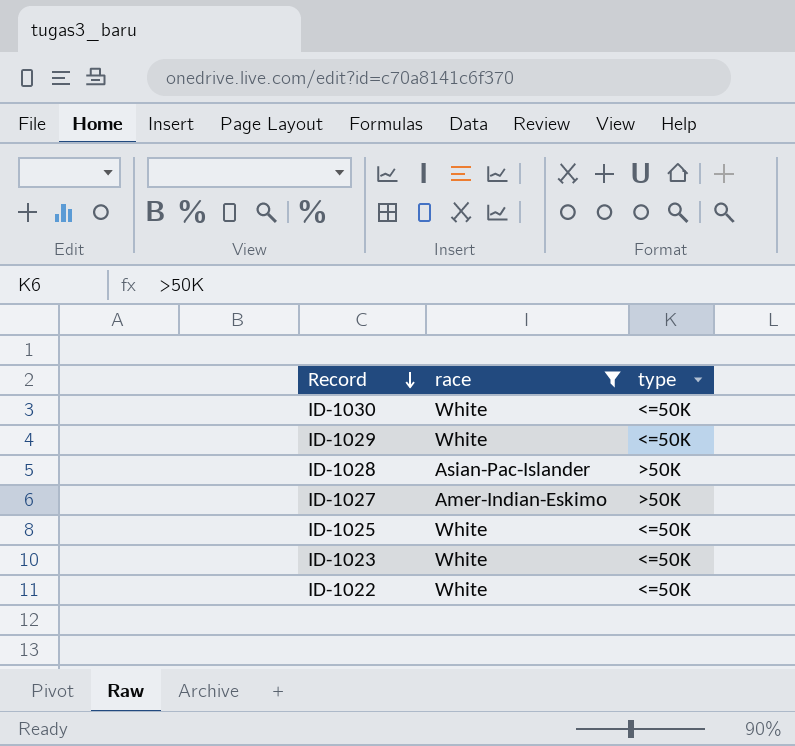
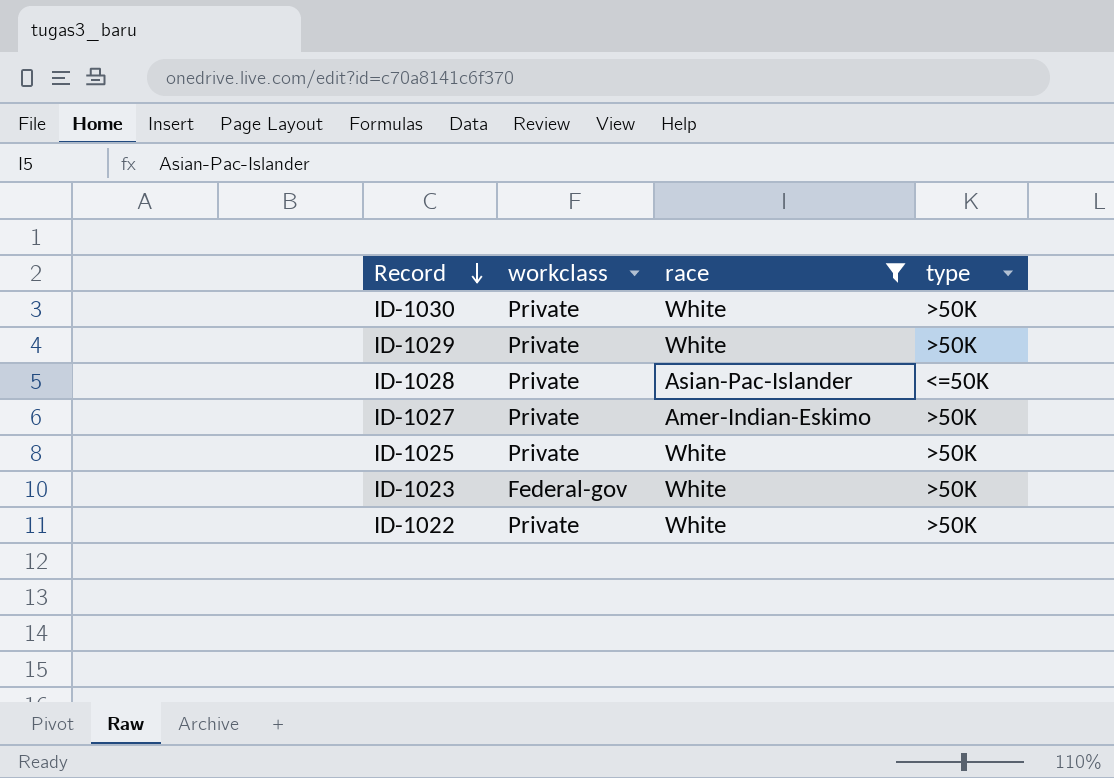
column workclass | position: none -> 2
ID-1030 | type: <=50K -> >50K
ID-1029 | type: <=50K -> >50K
ID-1028 | type: >50K -> <=50K
ID-1025 | type: <=50K -> >50K
ID-1023 | type: <=50K -> >50K
ID-1022 | type: <=50K -> >50K

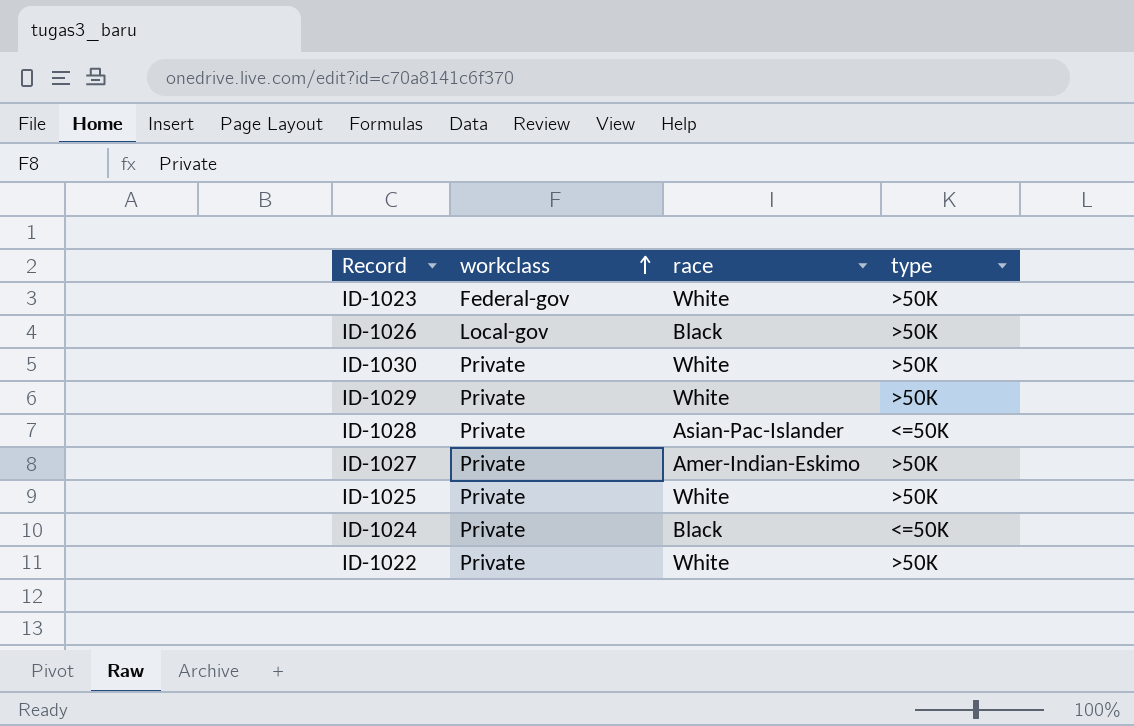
filter: race != Black -> none
row order: Record descending -> workclass ascending

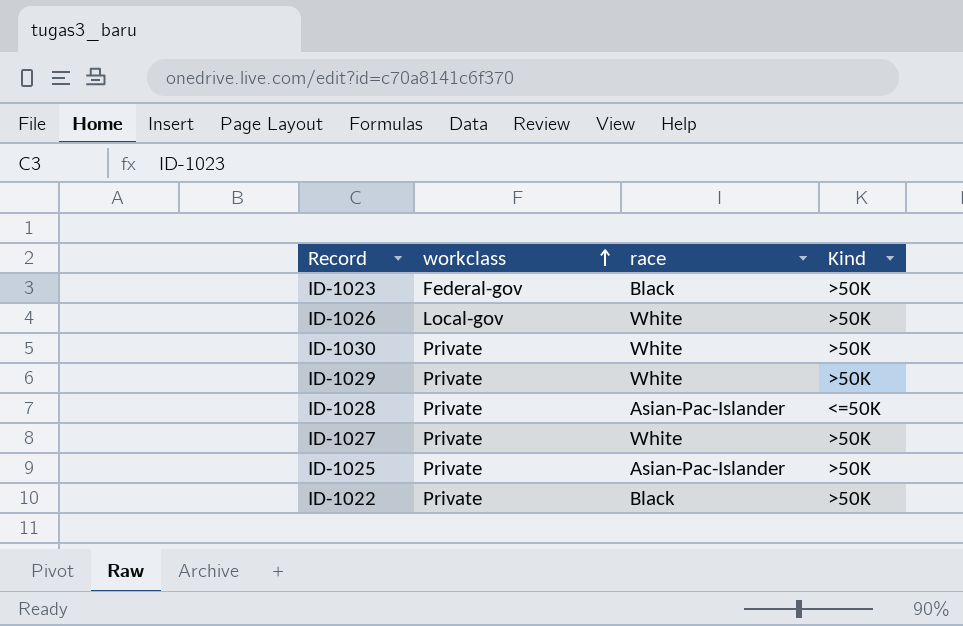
column name: type -> Kind
row ID-1024: Private | Black | <=50K -> none
ID-1023 | race: White -> Black
ID-1026 | race: Black -> White
ID-1027 | race: Amer-Indian-Eskimo -> White
ID-1025 | race: White -> Asian-Pac-Islander
ID-1022 | race: White -> Black

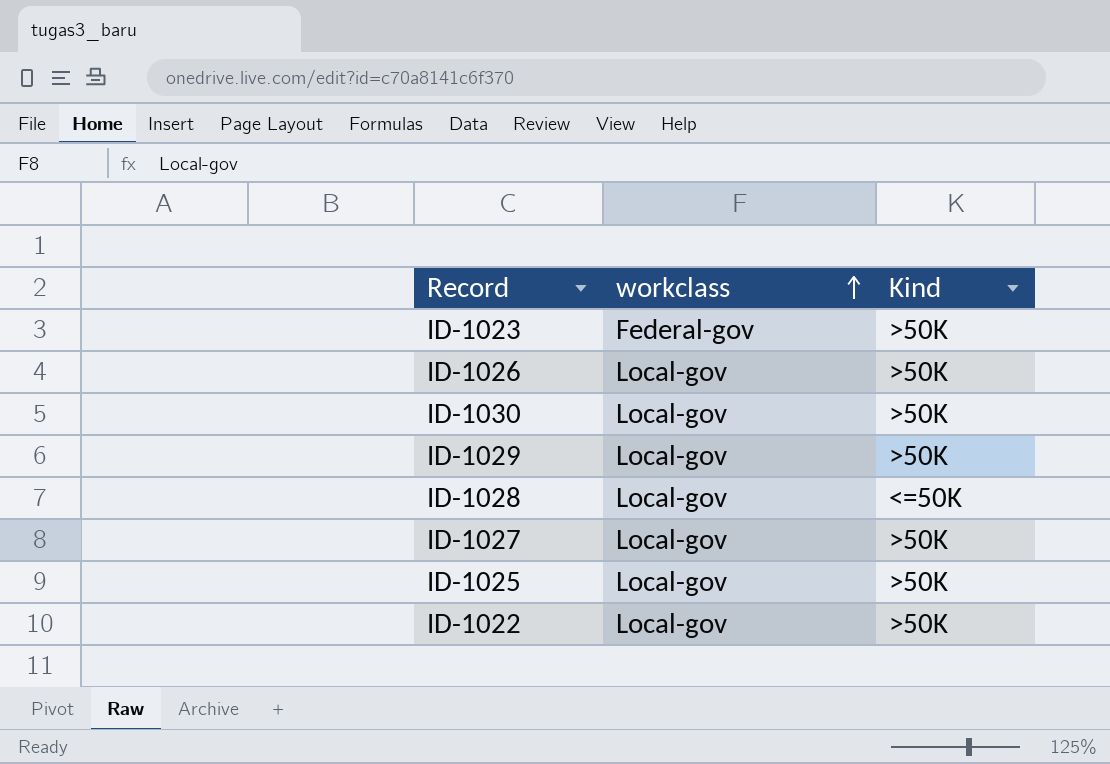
column race | position: 3 -> none
ID-1030 | workclass: Private -> Local-gov
ID-1029 | workclass: Private -> Local-gov
ID-1028 | workclass: Private -> Local-gov
ID-1027 | workclass: Private -> Local-gov
ID-1025 | workclass: Private -> Local-gov
ID-1022 | workclass: Private -> Local-gov

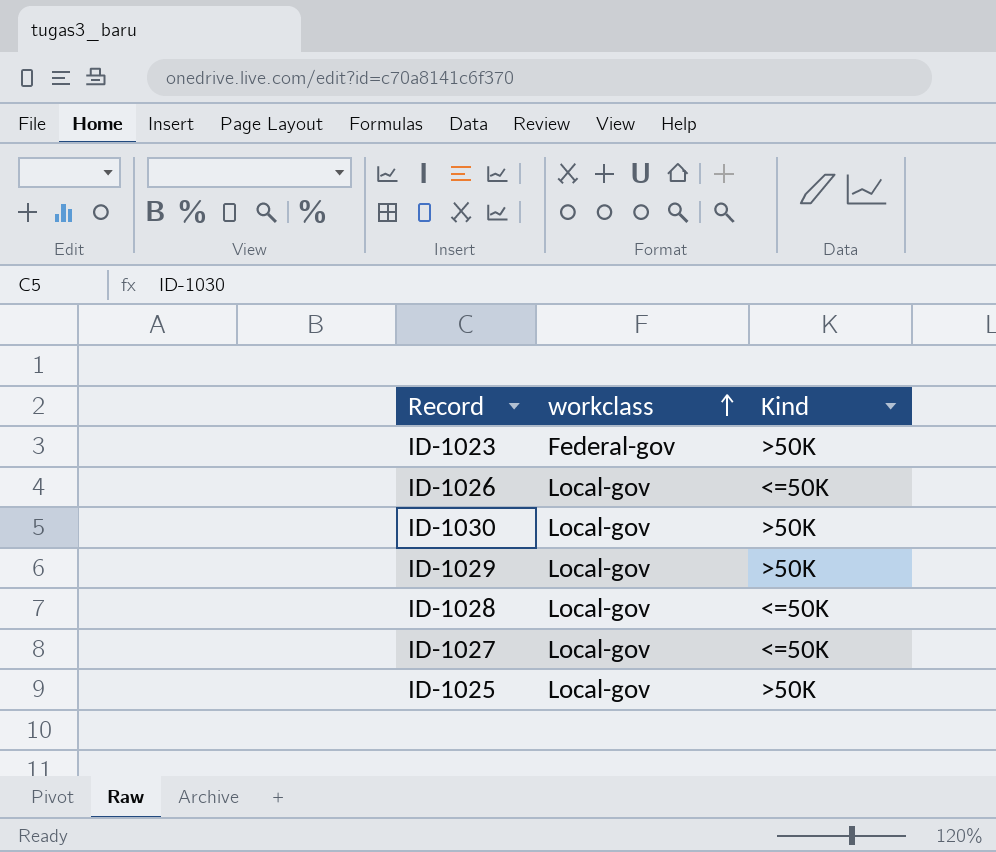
row ID-1022: Local-gov | >50K -> none
ID-1026 | Kind: >50K -> <=50K
ID-1027 | Kind: >50K -> <=50K

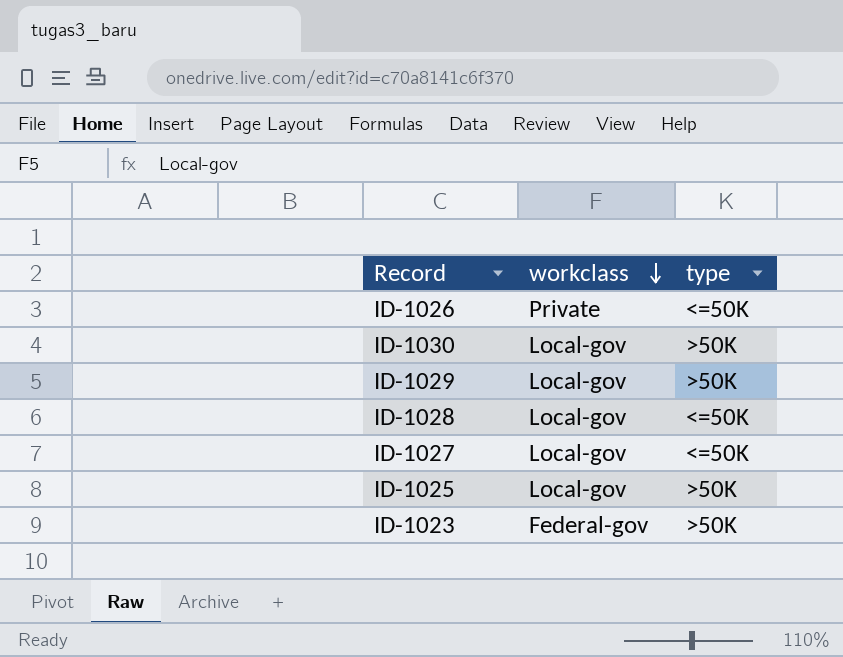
row order: workclass ascending -> workclass descending
column name: Kind -> type
ID-1026 | workclass: Local-gov -> Private

